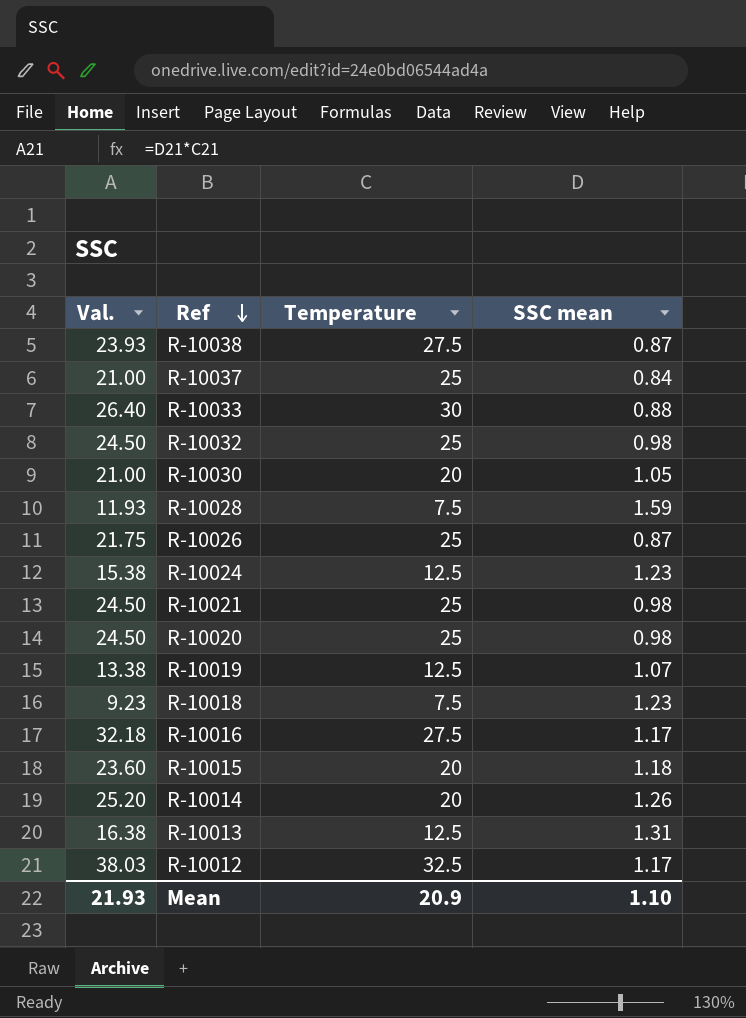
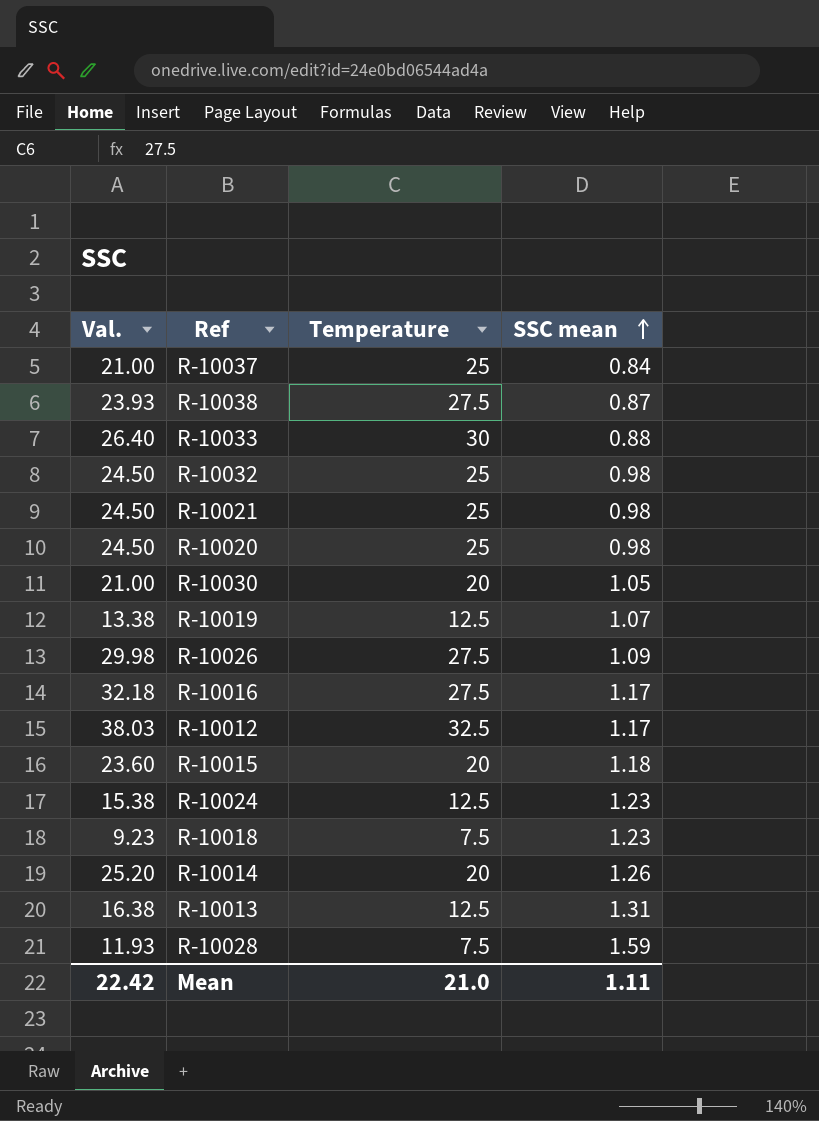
row order: Ref descending -> SSC mean ascending
R-10026 | Val.: 21.75 -> 29.98
R-10026 | Temperature: 25 -> 27.5
R-10026 | SSC mean: 0.87 -> 1.09
Mean | Val.: 21.93 -> 22.42
Mean | Temperature: 20.9 -> 21.0
Mean | SSC mean: 1.10 -> 1.11

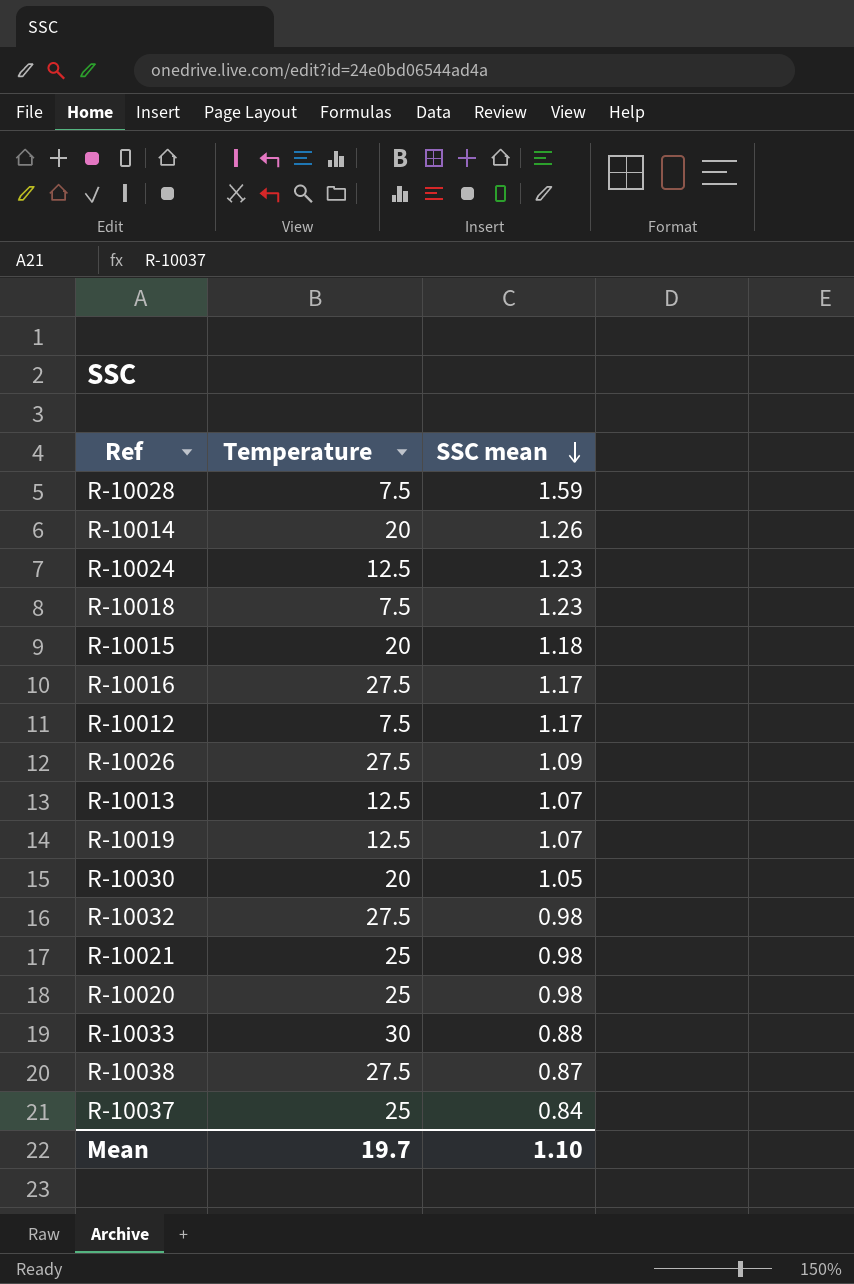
row order: SSC mean ascending -> SSC mean descending
column Val. | formula: [Temperature] * [SSC mean] -> none
R-10012 | Temperature: 32.5 -> 7.5
R-10013 | SSC mean: 1.31 -> 1.07
R-10032 | Temperature: 25 -> 27.5
Mean | Temperature: 21.0 -> 19.7
Mean | SSC mean: 1.11 -> 1.10

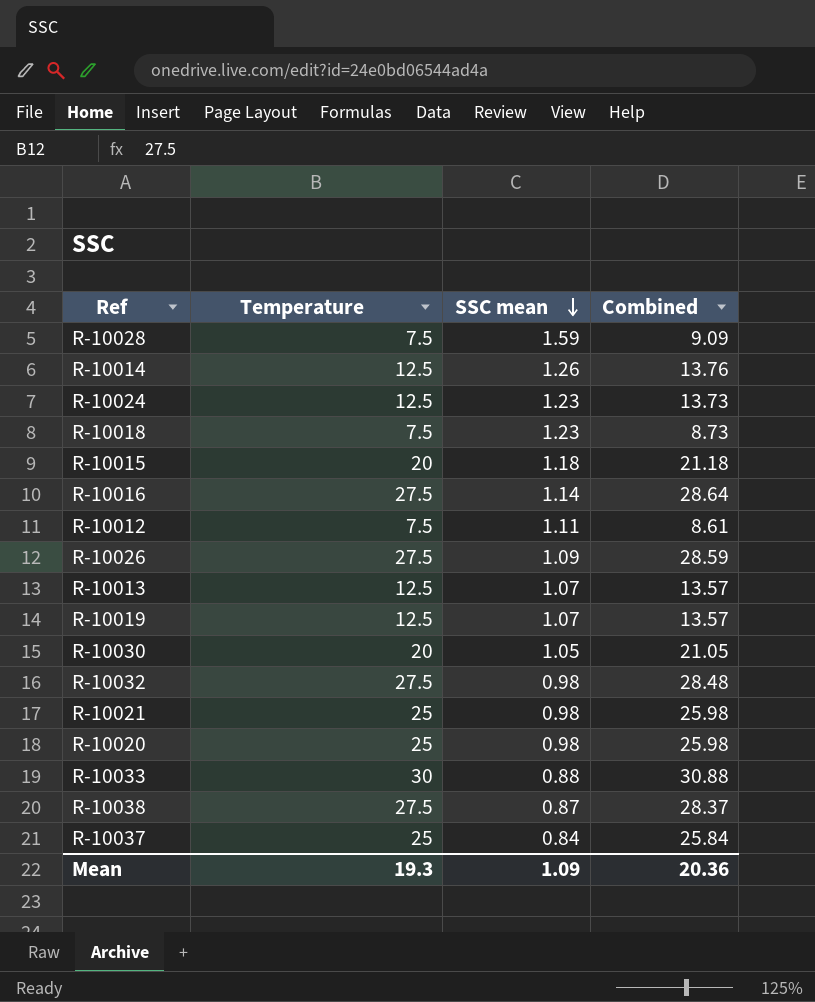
column Combined | formula: none -> [Temperature] + [SSC mean]
R-10014 | Temperature: 20 -> 12.5
R-10016 | SSC mean: 1.17 -> 1.14
R-10012 | SSC mean: 1.17 -> 1.11
Mean | Temperature: 19.7 -> 19.3
Mean | SSC mean: 1.10 -> 1.09

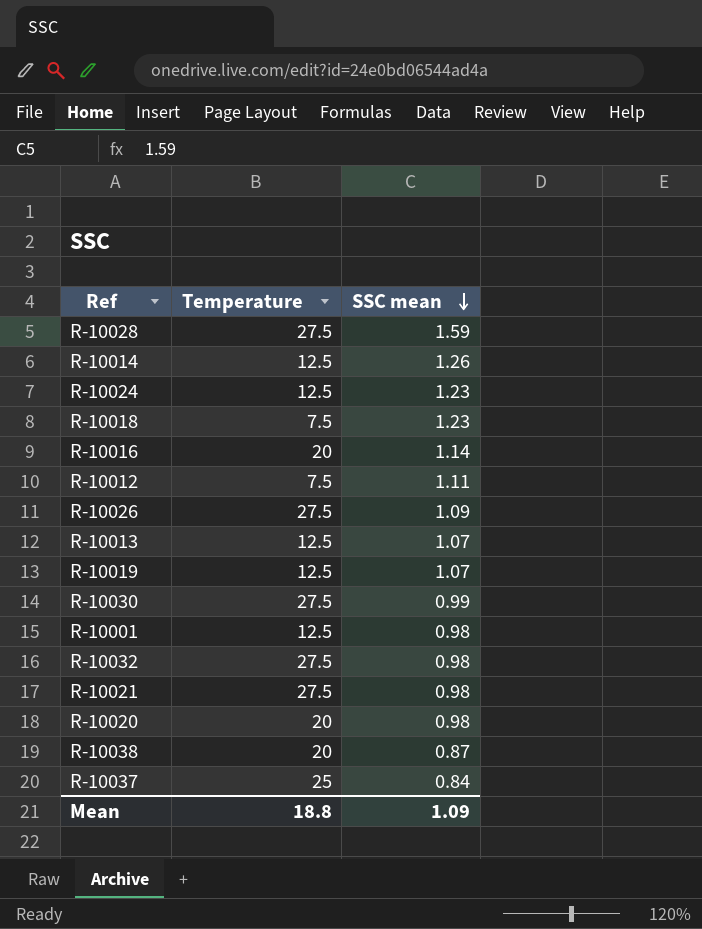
column Combined | formula: [Temperature] + [SSC mean] -> none
row R-10015: 20 | 1.18 | 21.18 -> none
row R-10033: 30 | 0.88 | 30.88 -> none
R-10028 | Temperature: 7.5 -> 27.5
R-10016 | Temperature: 27.5 -> 20
R-10030 | Temperature: 20 -> 27.5
R-10030 | SSC mean: 1.05 -> 0.99
row R-10001: none -> 12.5 | 0.98
R-10021 | Temperature: 25 -> 27.5
R-10020 | Temperature: 25 -> 20
R-10038 | Temperature: 27.5 -> 20
Mean | Temperature: 19.3 -> 18.8

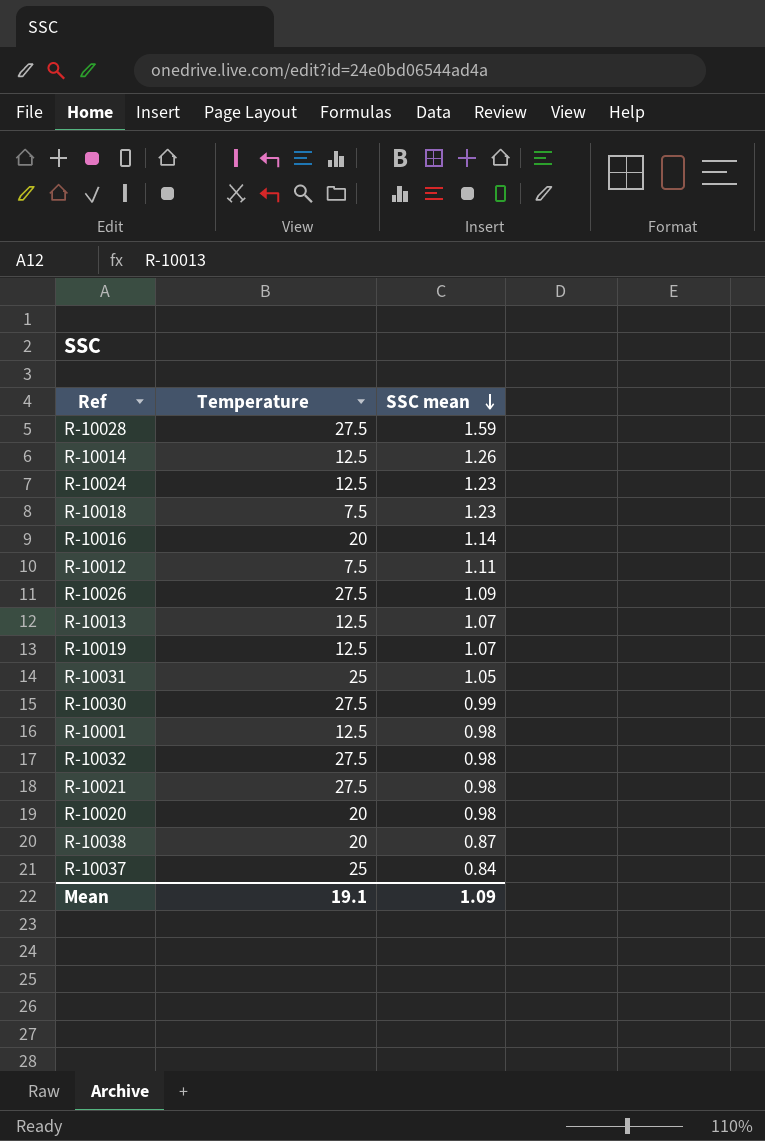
row R-10031: none -> 25 | 1.05
Mean | Temperature: 18.8 -> 19.1

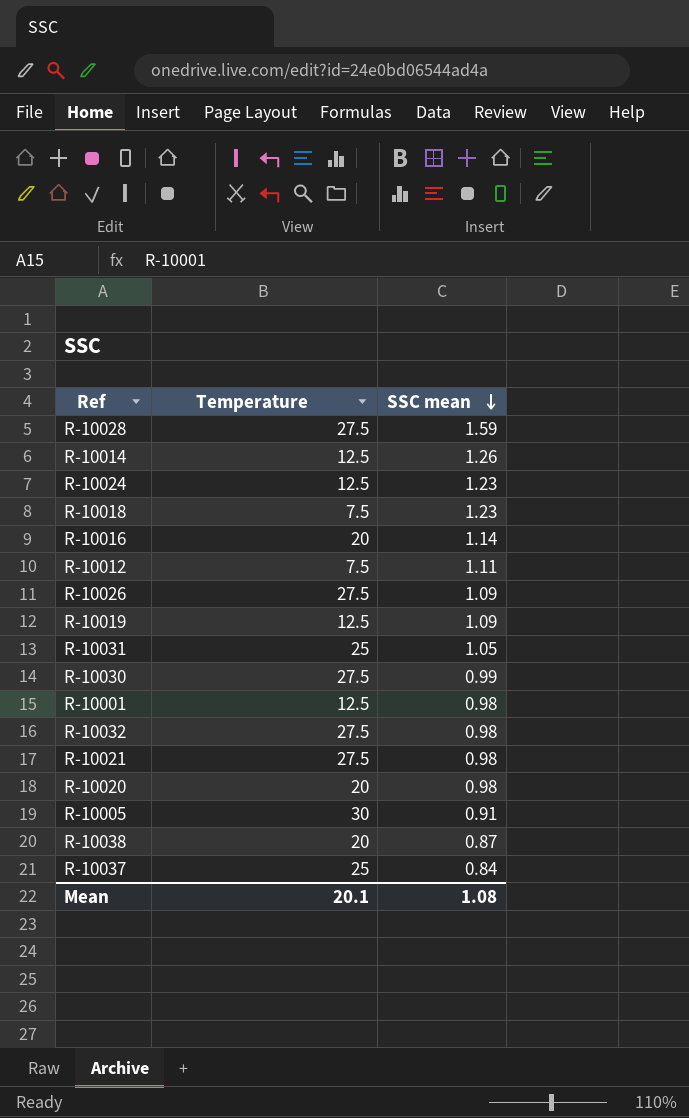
row R-10013: 12.5 | 1.07 -> none
R-10019 | SSC mean: 1.07 -> 1.09
row R-10005: none -> 30 | 0.91
Mean | Temperature: 19.1 -> 20.1
Mean | SSC mean: 1.09 -> 1.08

